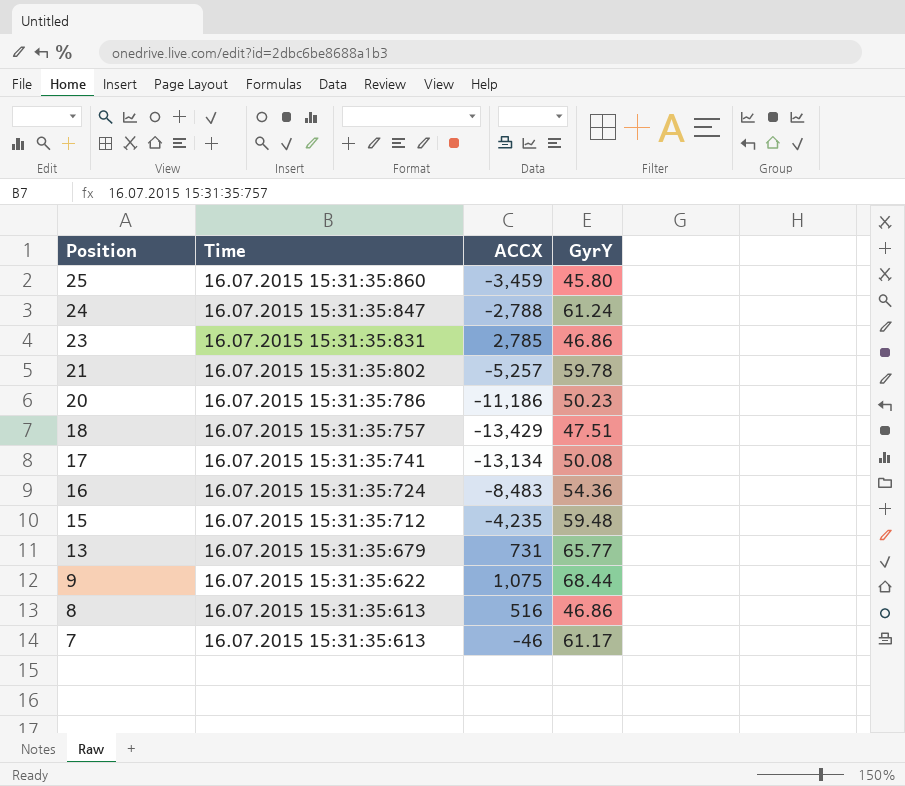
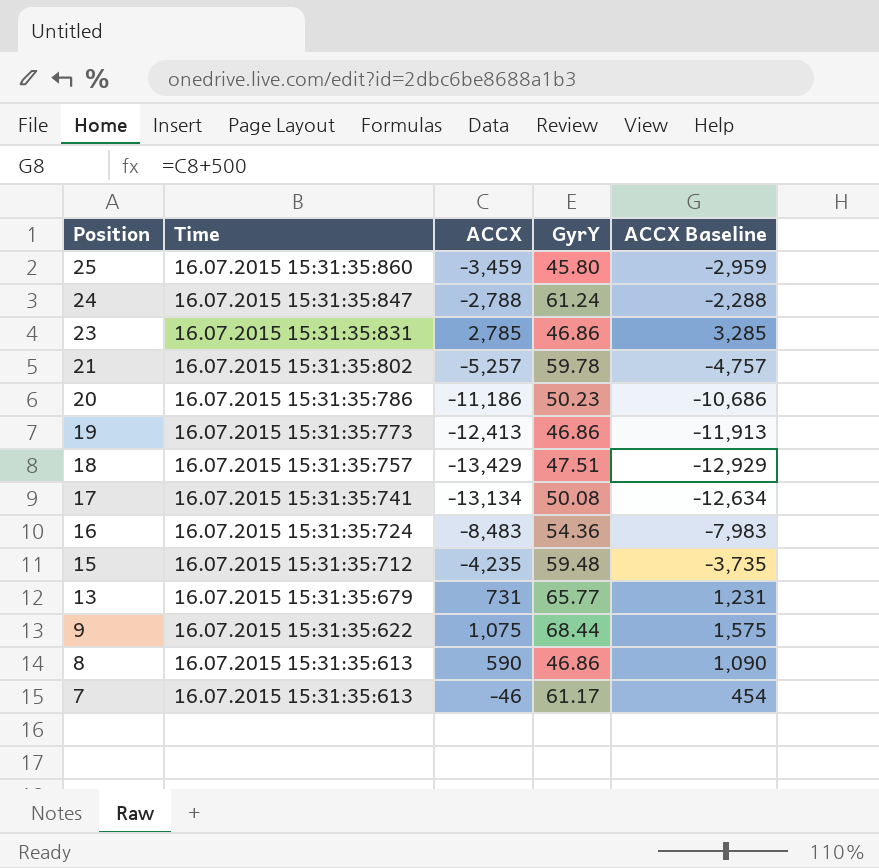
column ACCX Baseline | formula: none -> [ACCX] + 500
row 19: none -> 16.07.2015 15:31:35:773 | -12,413 | 46.86 | -11,913
8 | ACCX: 516 -> 590

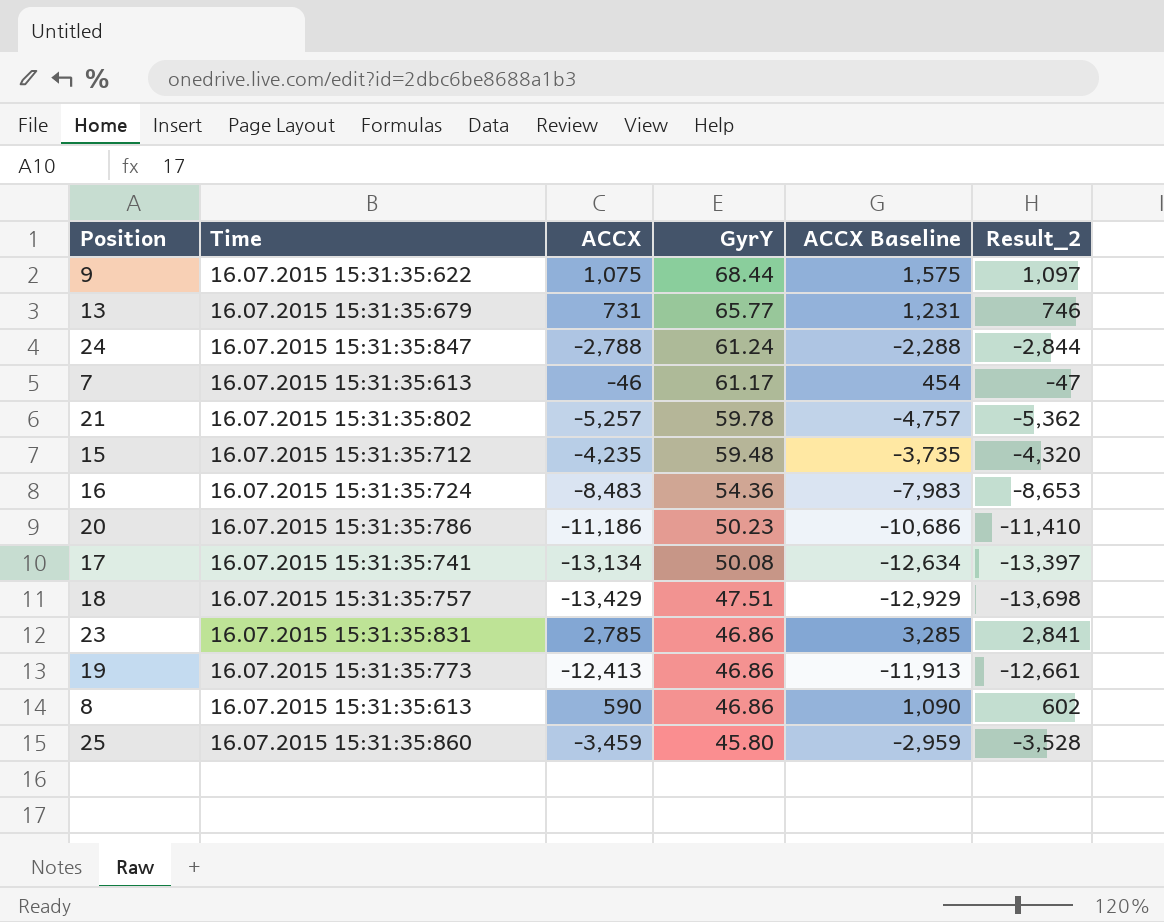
row order: Position descending -> GyrY descending
column Result_2 | formula: none -> [ACCX] * 1.02

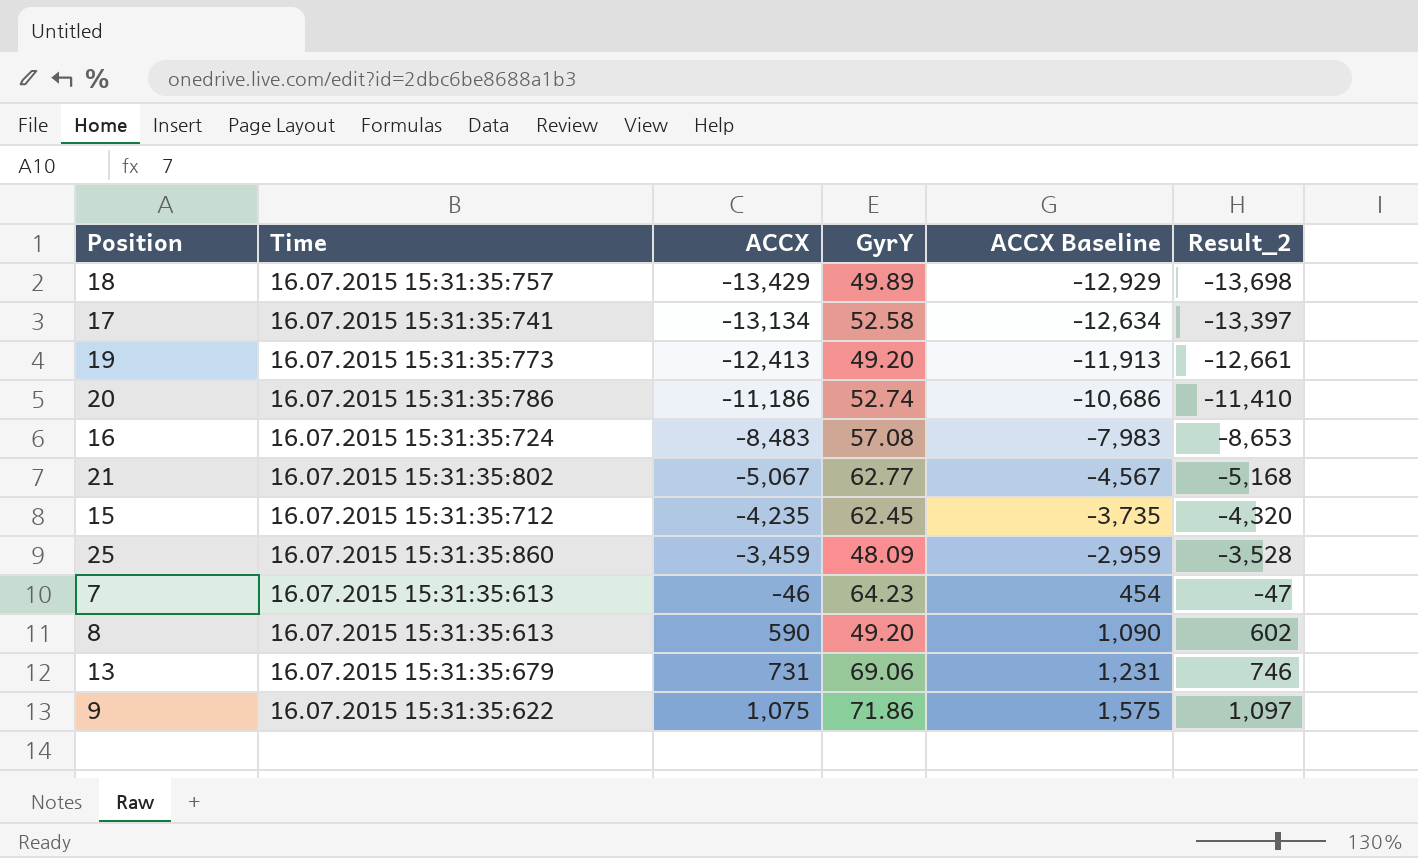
row order: GyrY descending -> ACCX ascending
row 24: 16.07.2015 15:31:35:847 | -2,788 | 61.24 | -2,288 | -2,844 -> none
row 23: 16.07.2015 15:31:35:831 | 2,785 | 46.86 | 3,285 | 2,841 -> none
18 | GyrY: 47.51 -> 49.89
17 | GyrY: 50.08 -> 52.58
19 | GyrY: 46.86 -> 49.20
20 | GyrY: 50.23 -> 52.74
16 | GyrY: 54.36 -> 57.08
21 | ACCX: -5,257 -> -5,067
21 | GyrY: 59.78 -> 62.77
21 | ACCX Baseline: -4,757 -> -4,567
21 | Result_2: -5,362 -> -5,168
15 | GyrY: 59.48 -> 62.45
25 | GyrY: 45.80 -> 48.09
7 | GyrY: 61.17 -> 64.23
8 | GyrY: 46.86 -> 49.20
13 | GyrY: 65.77 -> 69.06
9 | GyrY: 68.44 -> 71.86

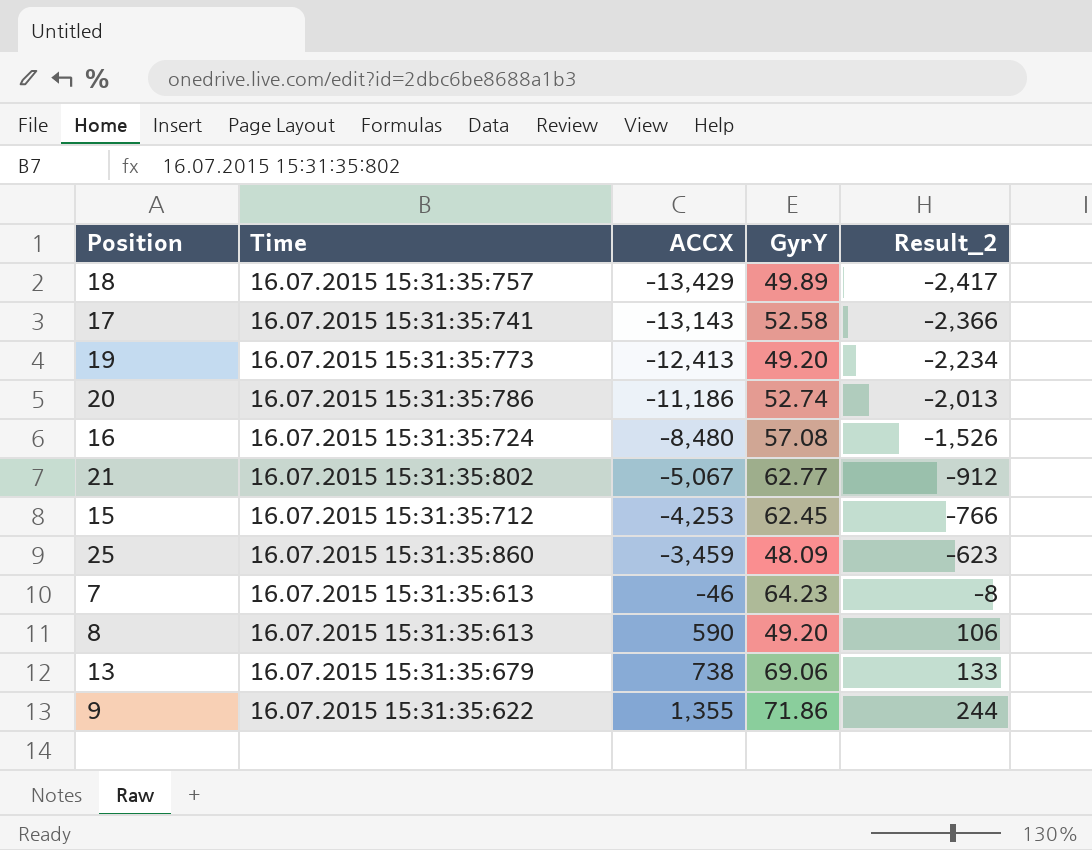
column ACCX Baseline | formula: [ACCX] + 500 -> none
column Result_2 | formula: [ACCX] * 1.02 -> [ACCX] * 0.18
17 | ACCX: -13,134 -> -13,143
16 | ACCX: -8,483 -> -8,480
15 | ACCX: -4,235 -> -4,253
13 | ACCX: 731 -> 738
9 | ACCX: 1,075 -> 1,355

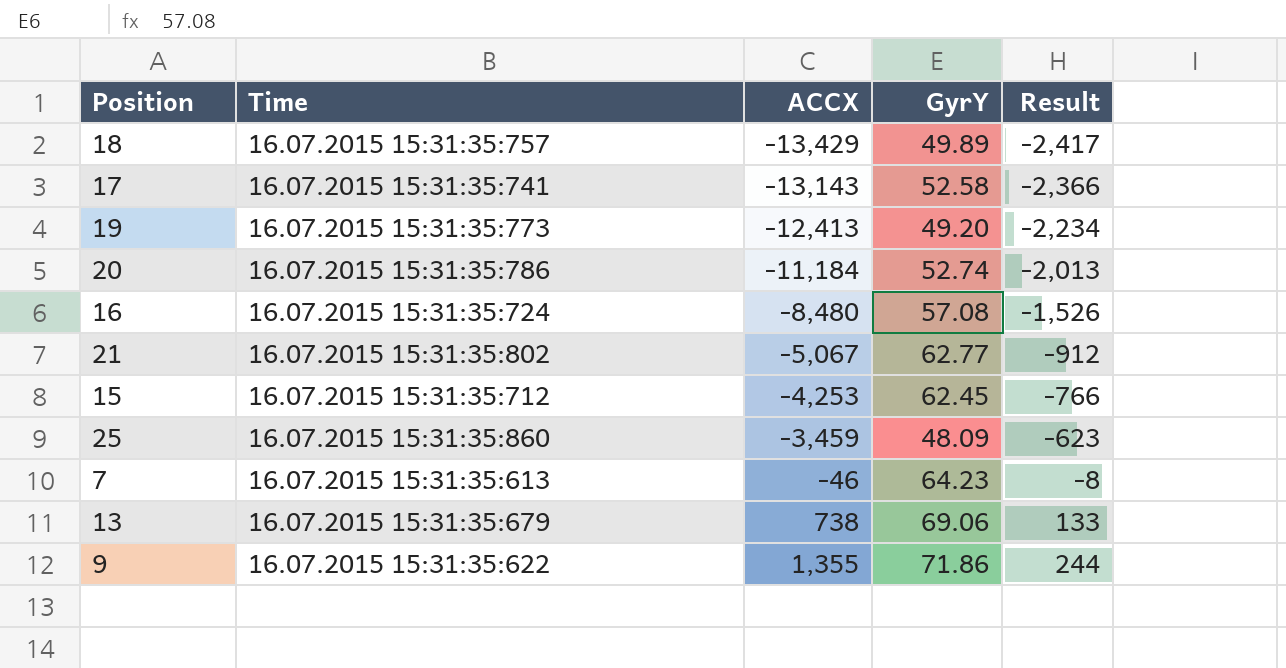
column name: Result_2 -> Result
row 8: 16.07.2015 15:31:35:613 | 590 | 49.20 | 106 -> none
20 | ACCX: -11,186 -> -11,184

